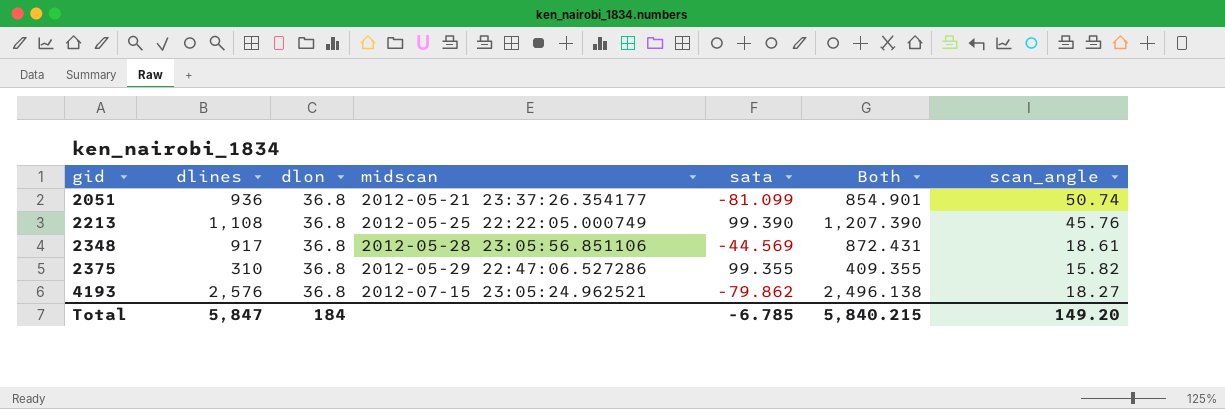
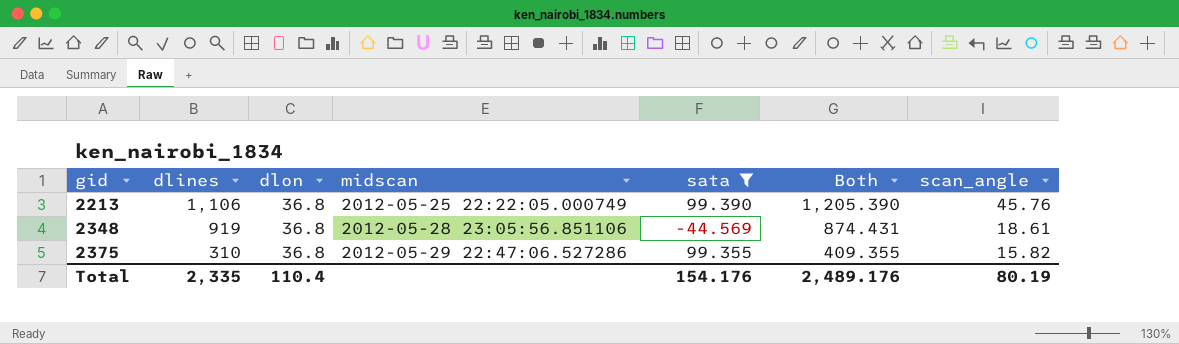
filter: none -> sata >= -44.569
2213 | dlines: 1,108 -> 1,106
2213 | Both: 1,207.390 -> 1,205.390
2348 | dlines: 917 -> 919
2348 | Both: 872.431 -> 874.431
Total | dlines: 5,847 -> 2,335
Total | dlon: 184 -> 110.4
Total | sata: -6.785 -> 154.176
Total | Both: 5,840.215 -> 2,489.176
Total | scan_angle: 149.20 -> 80.19

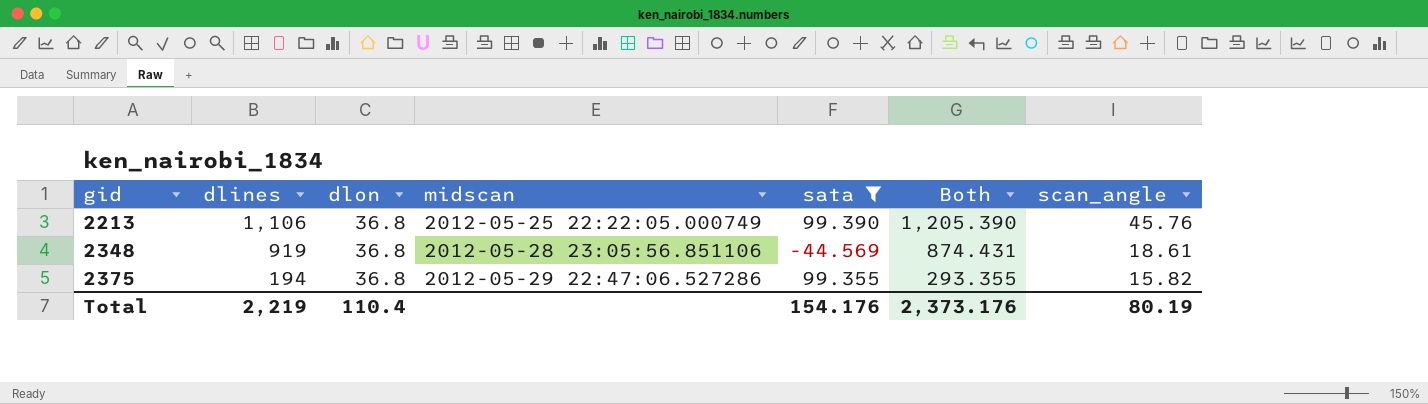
2375 | dlines: 310 -> 194
2375 | Both: 409.355 -> 293.355
Total | dlines: 2,335 -> 2,219
Total | Both: 2,489.176 -> 2,373.176

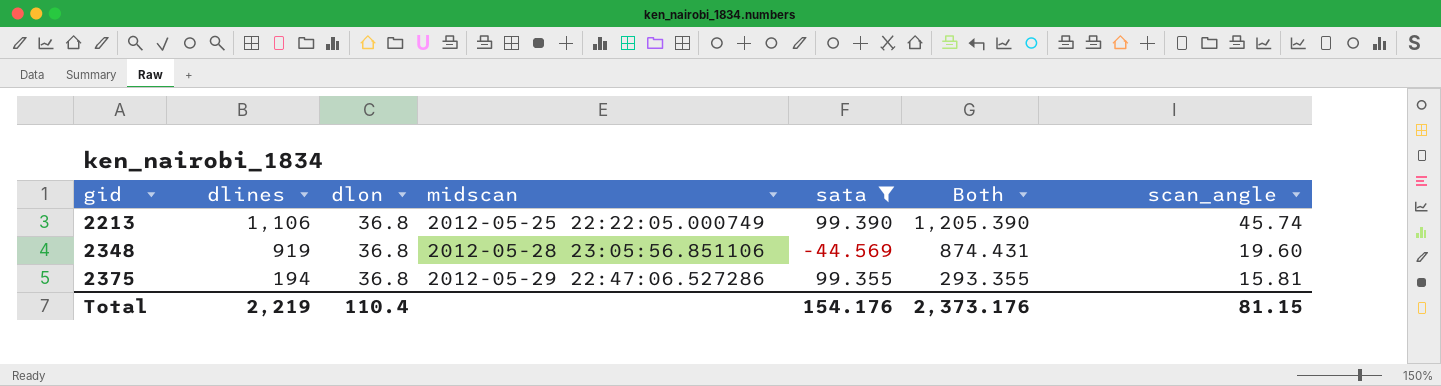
2213 | scan_angle: 45.76 -> 45.74
2348 | scan_angle: 18.61 -> 19.60
2375 | scan_angle: 15.82 -> 15.81
Total | scan_angle: 80.19 -> 81.15

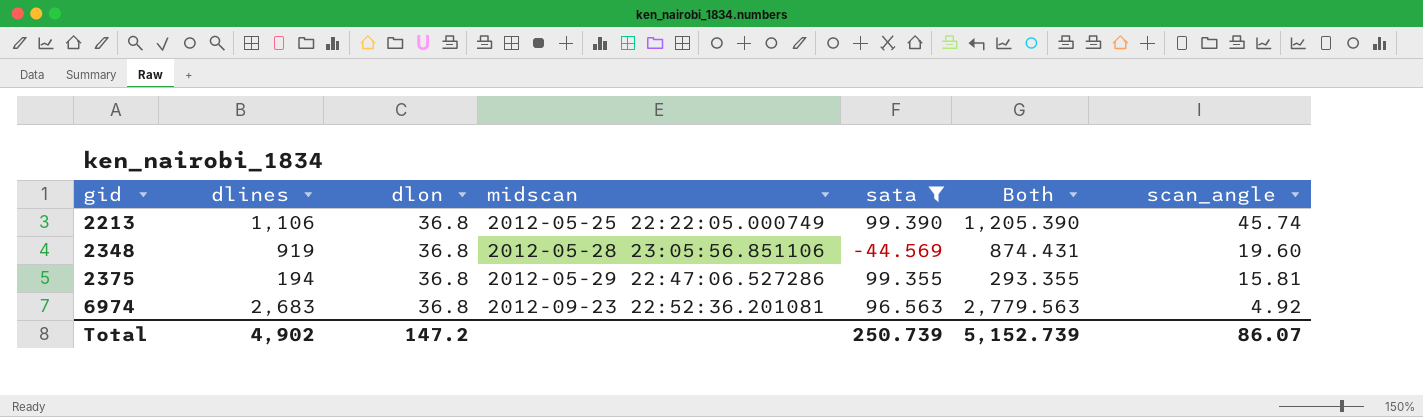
row 6974: none -> 2,683 | 36.8 | 2012-09-23 22:52:36.201081 | 96.563 | 2,779.563 | 4.92
Total | dlines: 2,219 -> 4,902
Total | dlon: 110.4 -> 147.2
Total | sata: 154.176 -> 250.739
Total | Both: 2,373.176 -> 5,152.739
Total | scan_angle: 81.15 -> 86.07

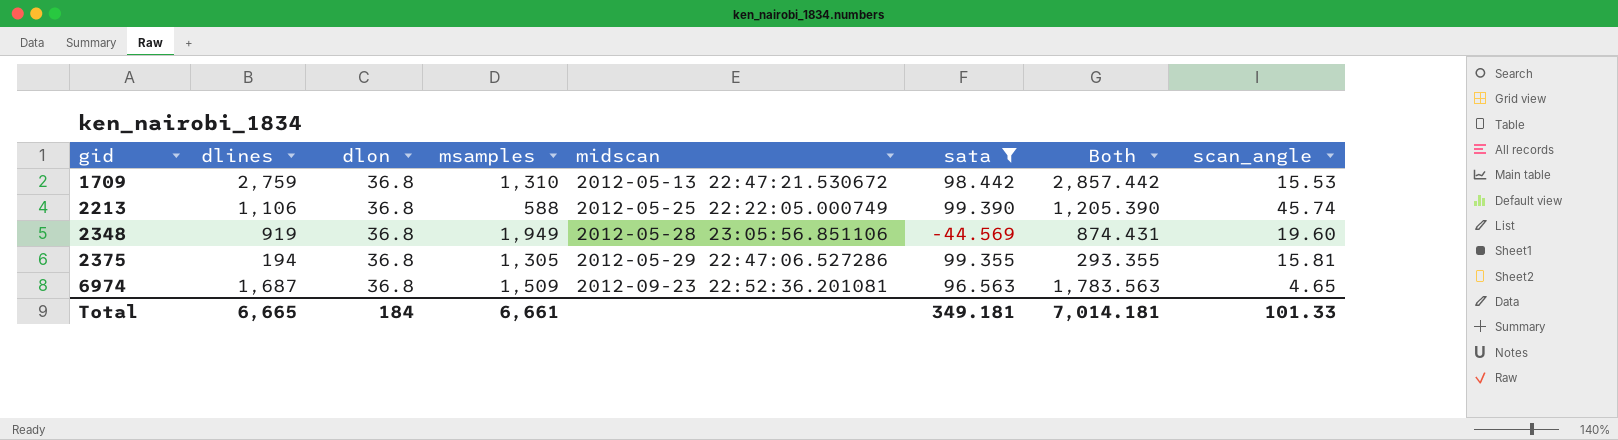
column msamples | position: none -> 4
row 1709: none -> 2,759 | 36.8 | 1,310 | 2012-05-13 22:47:21.530672 | 98.442 | 2,857.442 | 15.53
6974 | dlines: 2,683 -> 1,687
6974 | Both: 2,779.563 -> 1,783.563
6974 | scan_angle: 4.92 -> 4.65
Total | dlines: 4,902 -> 6,665
Total | dlon: 147.2 -> 184
Total | sata: 250.739 -> 349.181
Total | Both: 5,152.739 -> 7,014.181
Total | scan_angle: 86.07 -> 101.33

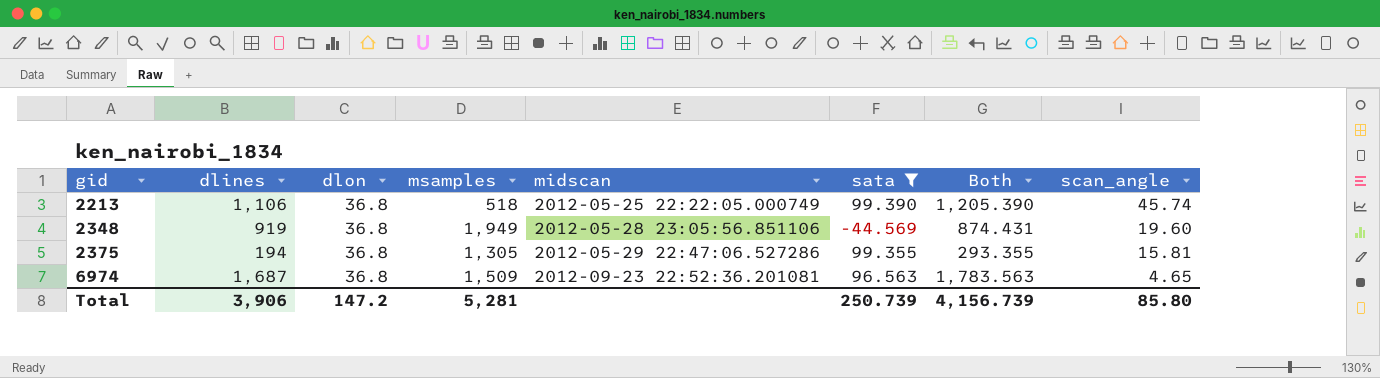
row 1709: 2,759 | 36.8 | 1,310 | 2012-05-13 22:47:21.530672 | 98.442 | 2,857.442 | 15.53 -> none
2213 | msamples: 588 -> 518
Total | dlines: 6,665 -> 3,906
Total | dlon: 184 -> 147.2
Total | msamples: 6,661 -> 5,281
Total | sata: 349.181 -> 250.739
Total | Both: 7,014.181 -> 4,156.739
Total | scan_angle: 101.33 -> 85.80

